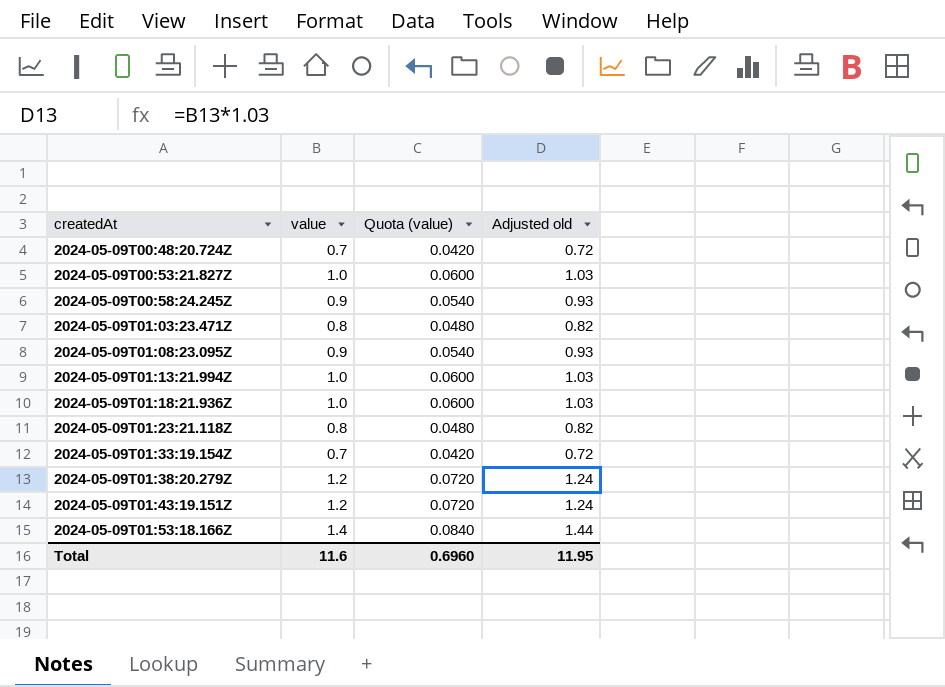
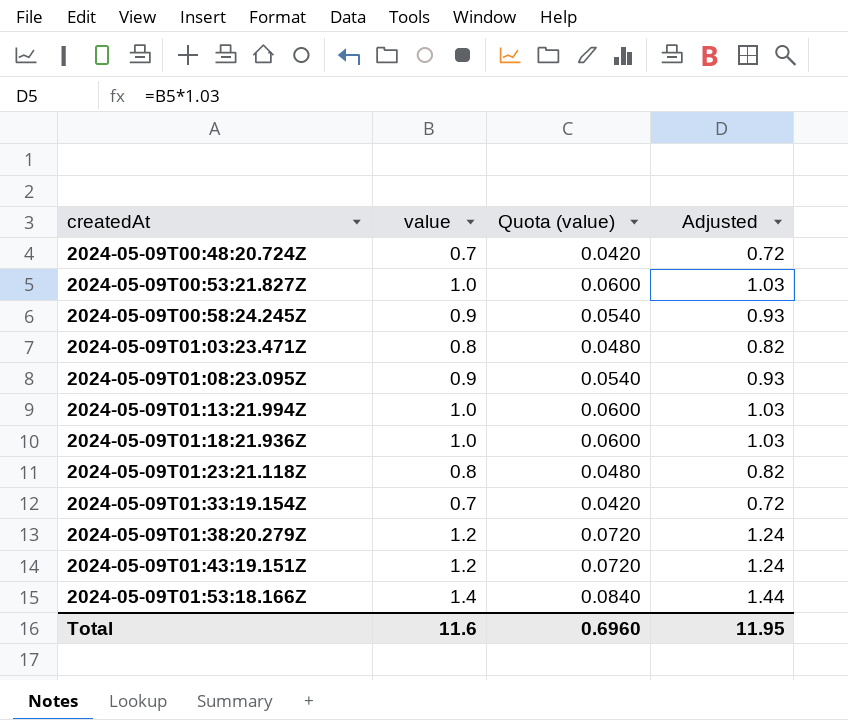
column name: Adjusted old -> Adjusted

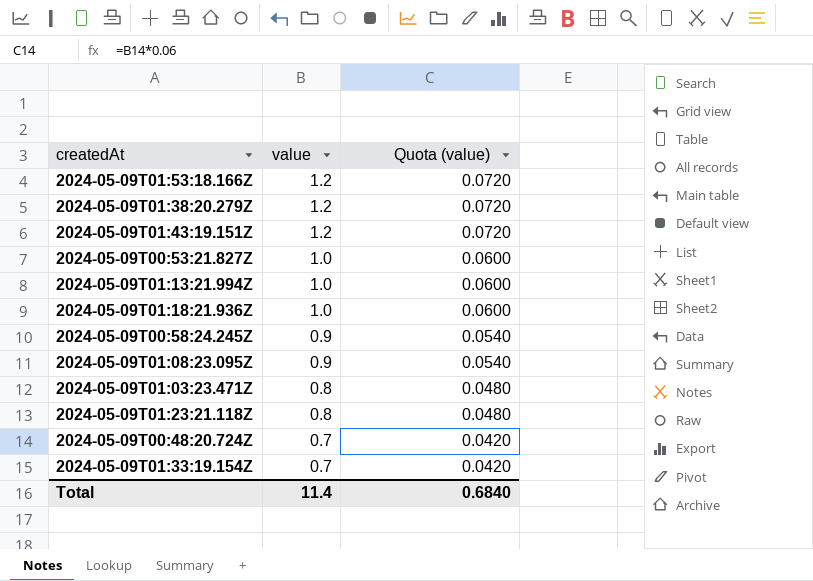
row order: createdAt ascending -> value descending
column Adjusted | formula: [value] * 1.03 -> none
2024-05-09T01:53:18.166Z | value: 1.4 -> 1.2
2024-05-09T01:53:18.166Z | Quota (value): 0.0840 -> 0.0720
Total | value: 11.6 -> 11.4
Total | Quota (value): 0.6960 -> 0.6840

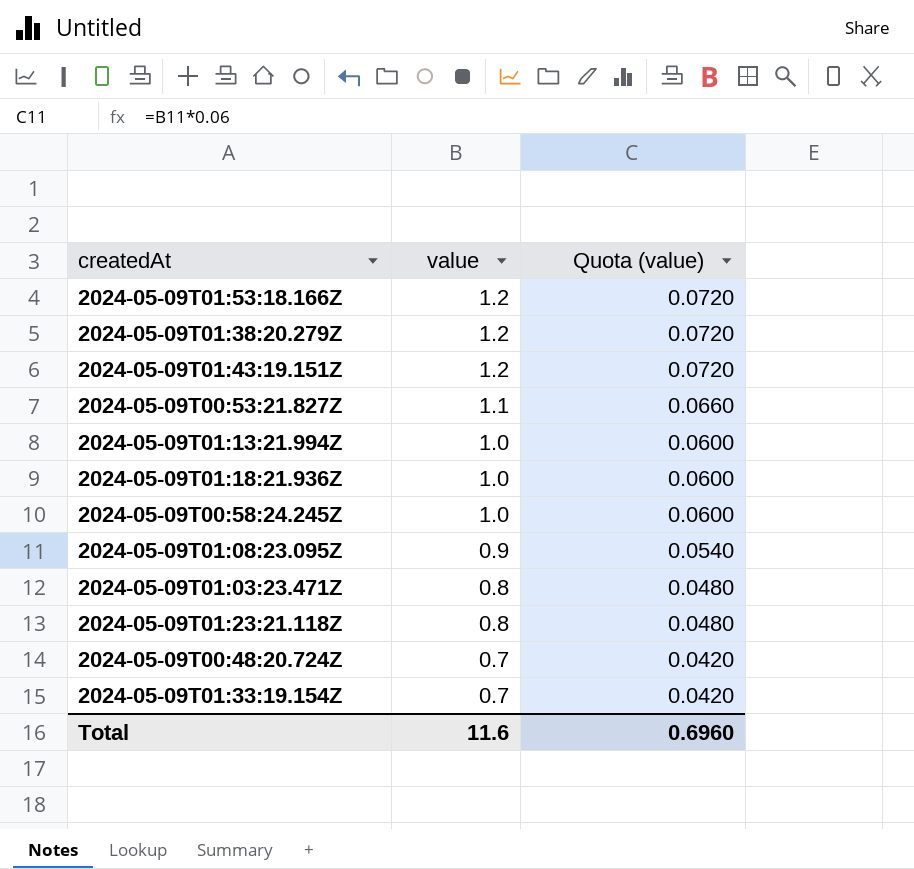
2024-05-09T00:53:21.827Z | value: 1.0 -> 1.1
2024-05-09T00:53:21.827Z | Quota (value): 0.0600 -> 0.0660
2024-05-09T00:58:24.245Z | value: 0.9 -> 1.0
2024-05-09T00:58:24.245Z | Quota (value): 0.0540 -> 0.0600
Total | value: 11.4 -> 11.6
Total | Quota (value): 0.6840 -> 0.6960

